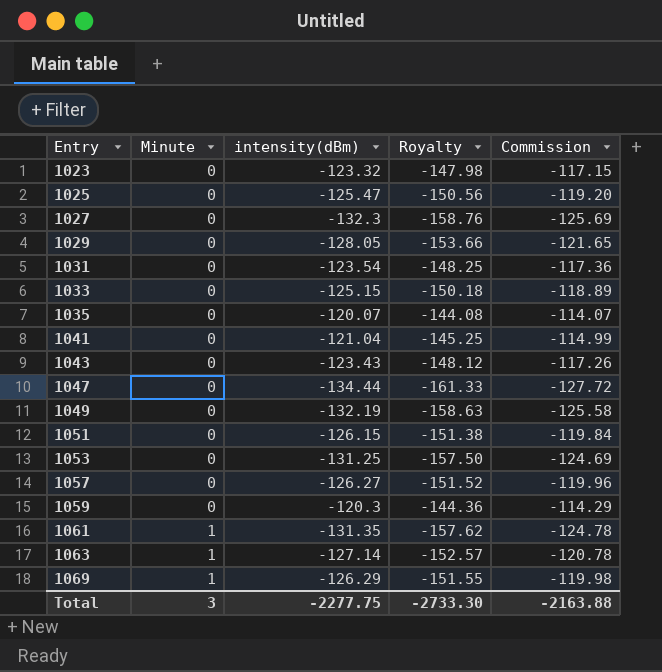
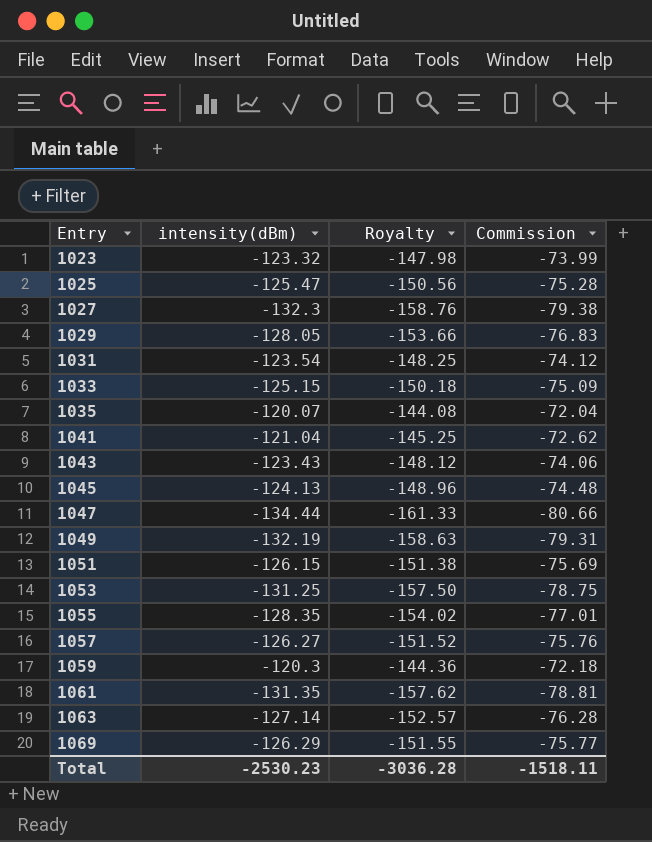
column Minute | position: 2 -> none
column Commission | formula: [intensity(dBm)] * 0.95 -> [intensity(dBm)] * 0.6
row 1045: none -> -124.13 | -148.96 | -74.48
row 1055: none -> -128.35 | -154.02 | -77.01
Total | intensity(dBm): -2277.75 -> -2530.23
Total | Royalty: -2733.30 -> -3036.28
Total | Commission: -2163.88 -> -1518.11

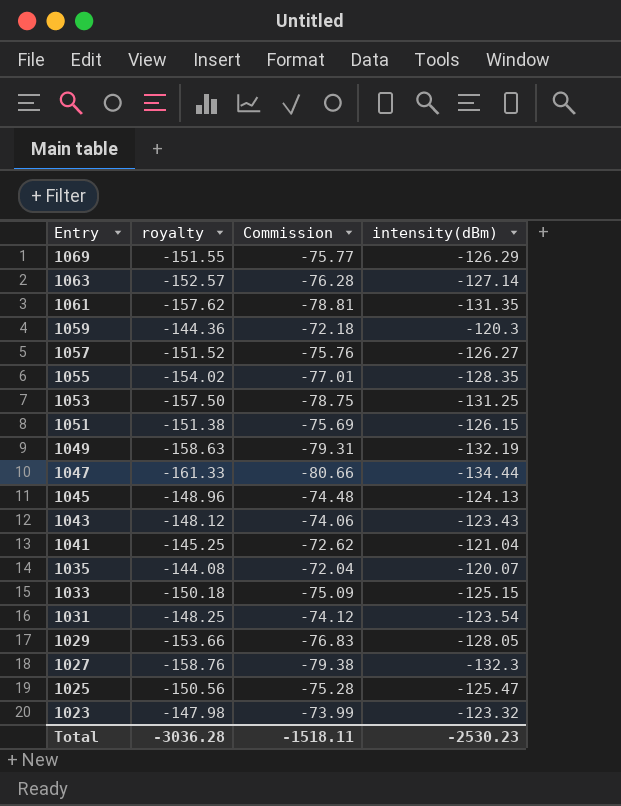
row order: Entry ascending -> Entry descending
column name: Royalty -> royalty
column intensity(dBm) | position: 2 -> 4

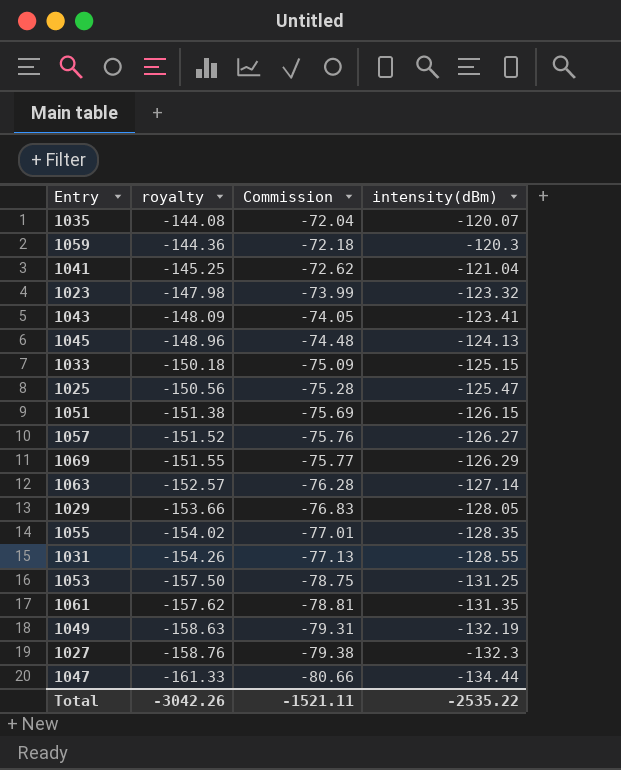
row order: Entry descending -> royalty descending
1043 | royalty: -148.12 -> -148.09
1043 | Commission: -74.06 -> -74.05
1043 | intensity(dBm): -123.43 -> -123.41
1031 | royalty: -148.25 -> -154.26
1031 | Commission: -74.12 -> -77.13
1031 | intensity(dBm): -123.54 -> -128.55
Total | royalty: -3036.28 -> -3042.26
Total | Commission: -1518.11 -> -1521.11
Total | intensity(dBm): -2530.23 -> -2535.22

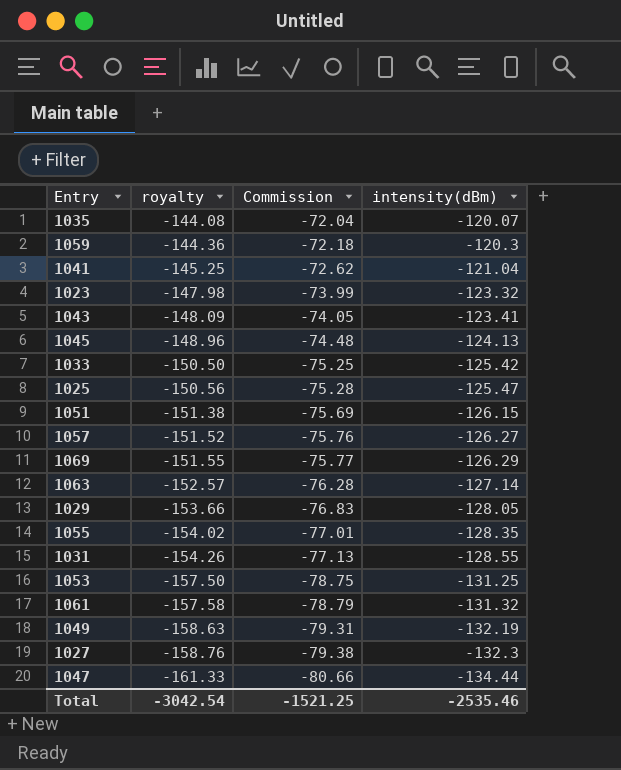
1033 | royalty: -150.18 -> -150.50
1033 | Commission: -75.09 -> -75.25
1033 | intensity(dBm): -125.15 -> -125.42
1061 | royalty: -157.62 -> -157.58
1061 | Commission: -78.81 -> -78.79
1061 | intensity(dBm): -131.35 -> -131.32
Total | royalty: -3042.26 -> -3042.54
Total | Commission: -1521.11 -> -1521.25
Total | intensity(dBm): -2535.22 -> -2535.46

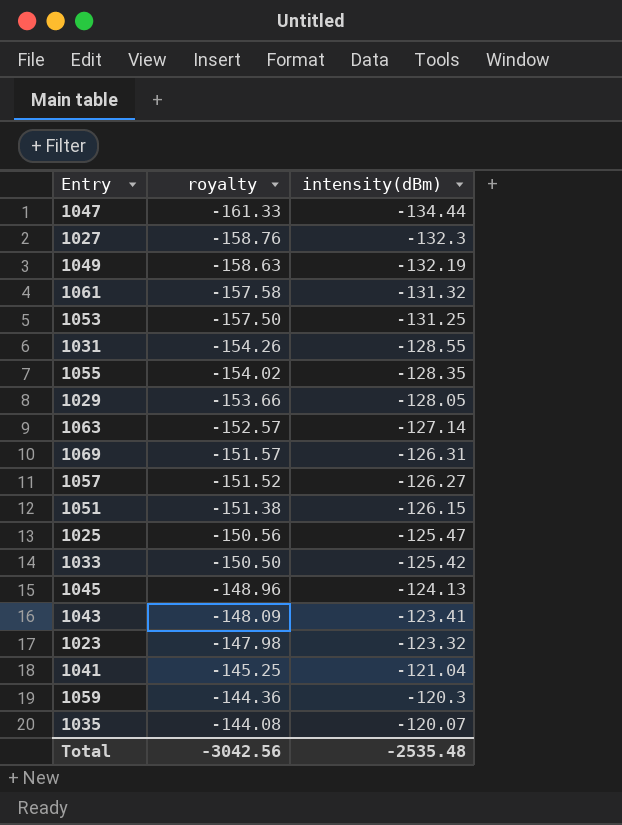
row order: royalty descending -> royalty ascending
column Commission | formula: [intensity(dBm)] * 0.6 -> none
1069 | royalty: -151.55 -> -151.57
1069 | intensity(dBm): -126.29 -> -126.31
Total | royalty: -3042.54 -> -3042.56
Total | intensity(dBm): -2535.46 -> -2535.48

